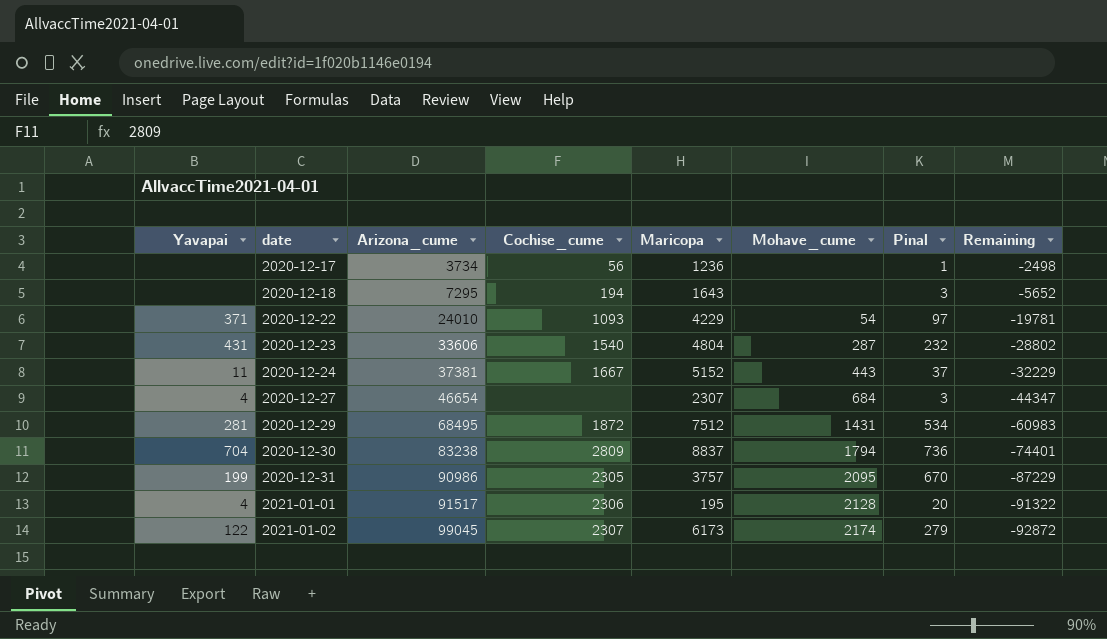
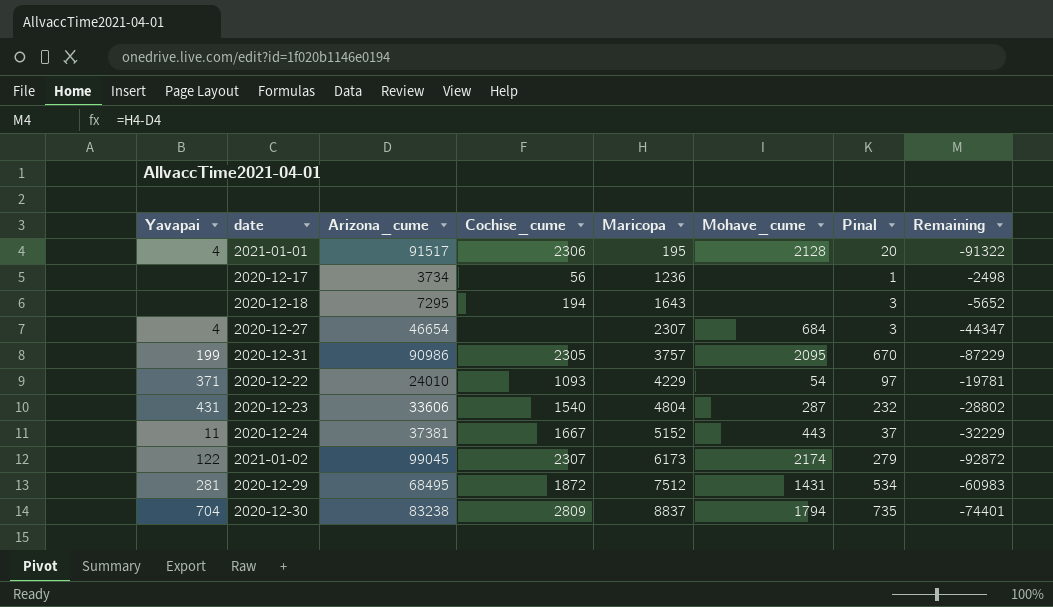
row order: date ascending -> Maricopa ascending
2020-12-30 | Pinal: 736 -> 735

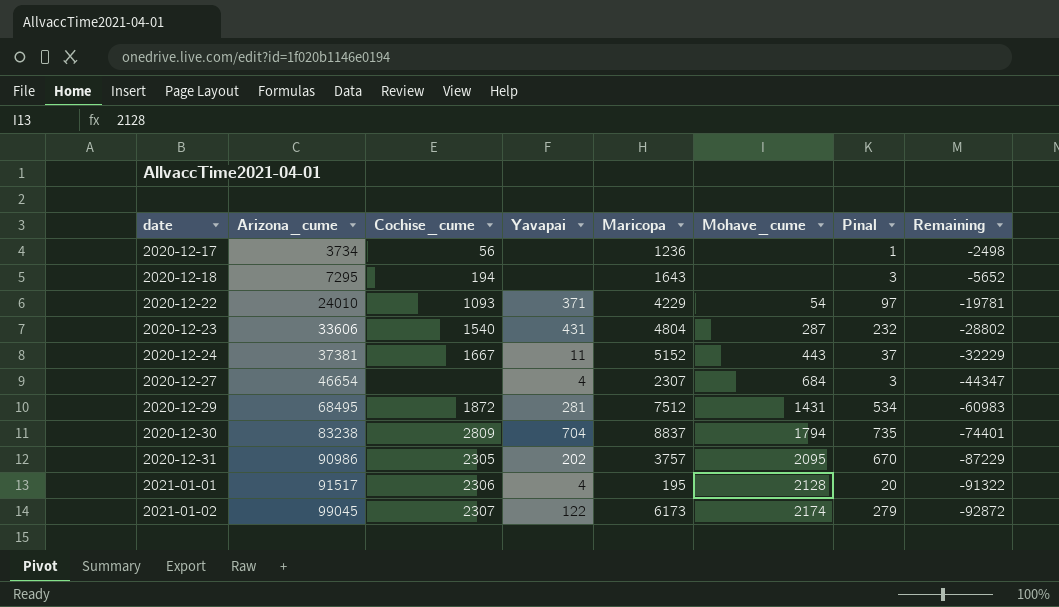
row order: Maricopa ascending -> date ascending
column Yavapai | position: 1 -> 4
2020-12-31 | Yavapai: 199 -> 202

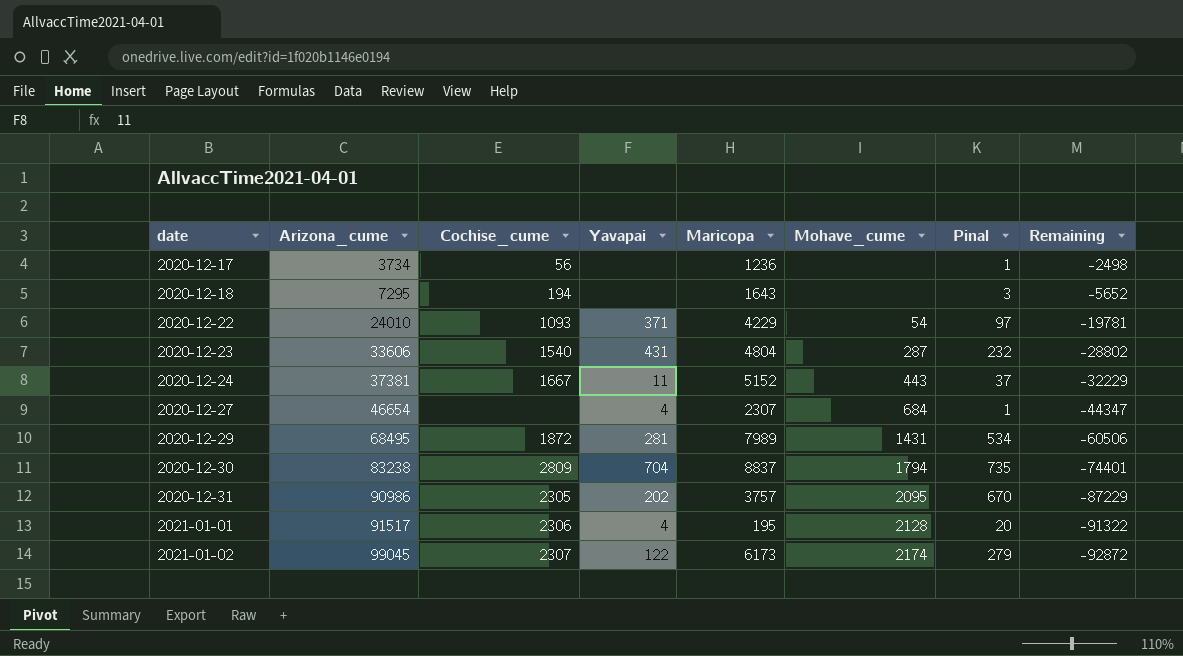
2020-12-27 | Pinal: 3 -> 1
2020-12-29 | Maricopa: 7512 -> 7989
2020-12-29 | Remaining: -60983 -> -60506

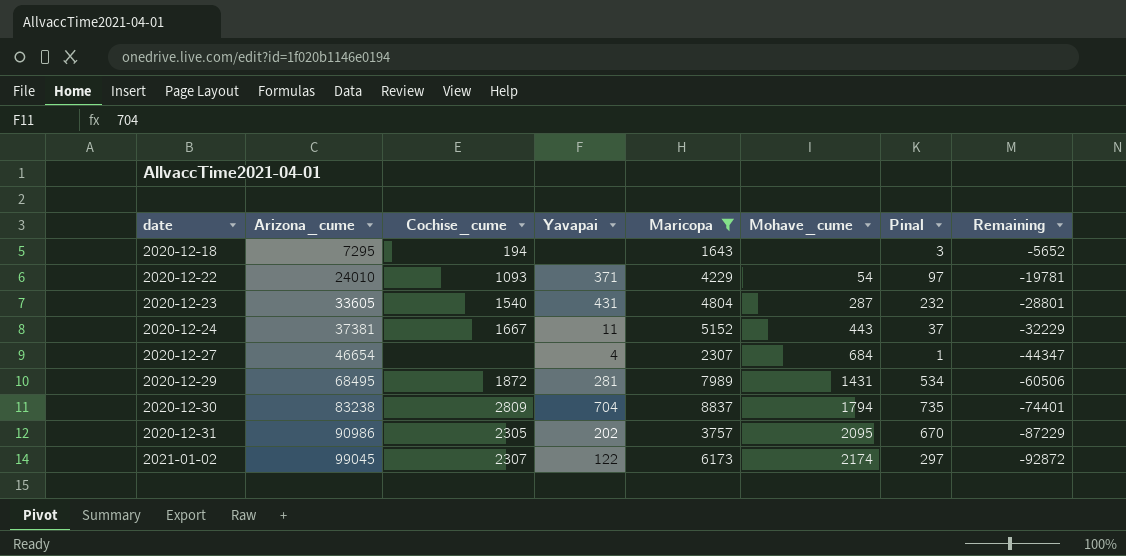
filter: none -> Maricopa >= 1643
2020-12-23 | Arizona_cume: 33606 -> 33605
2020-12-23 | Remaining: -28802 -> -28801
2021-01-02 | Pinal: 279 -> 297

